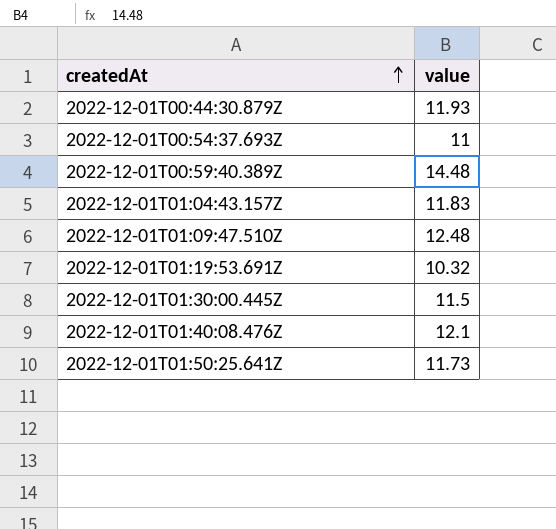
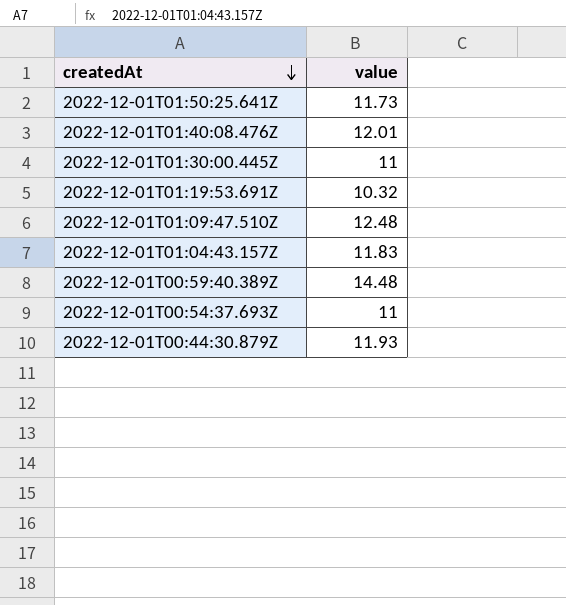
row order: createdAt ascending -> createdAt descending
2022-12-01T01:40:08.476Z | value: 12.1 -> 12.01
2022-12-01T01:30:00.445Z | value: 11.5 -> 11

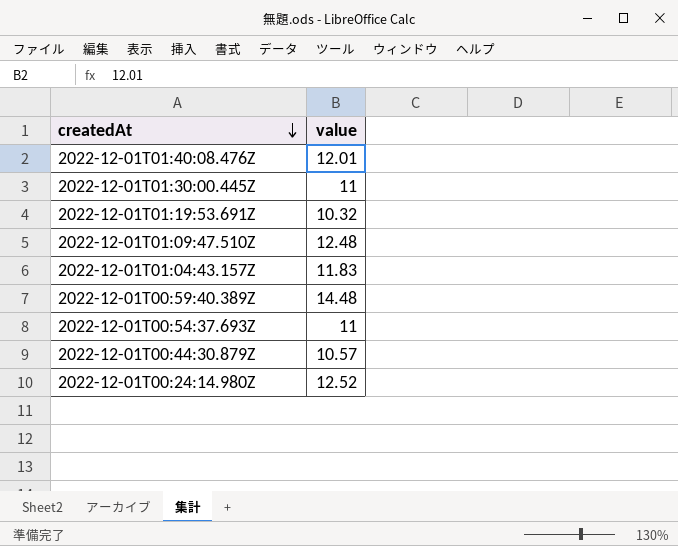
row 2022-12-01T01:50:25.641Z: 11.73 -> none
2022-12-01T00:44:30.879Z | value: 11.93 -> 10.57
row 2022-12-01T00:24:14.980Z: none -> 12.52

